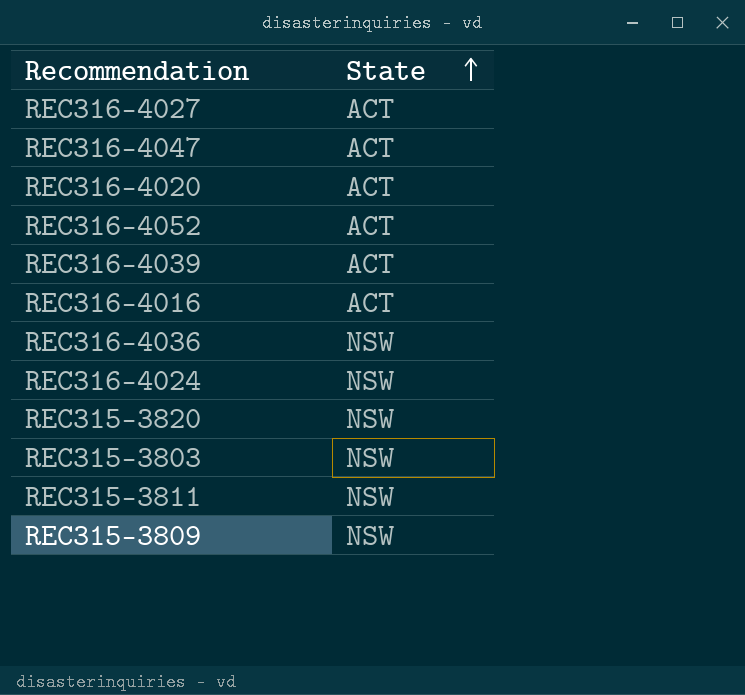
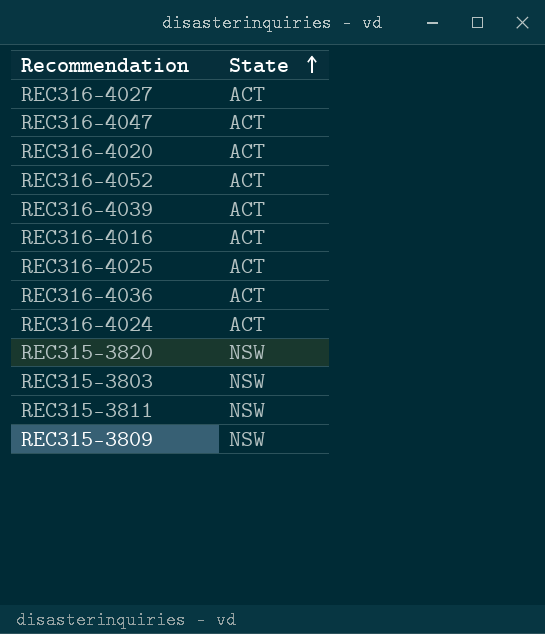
row REC316-4025: none -> ACT
REC316-4036 | State: NSW -> ACT
REC316-4024 | State: NSW -> ACT

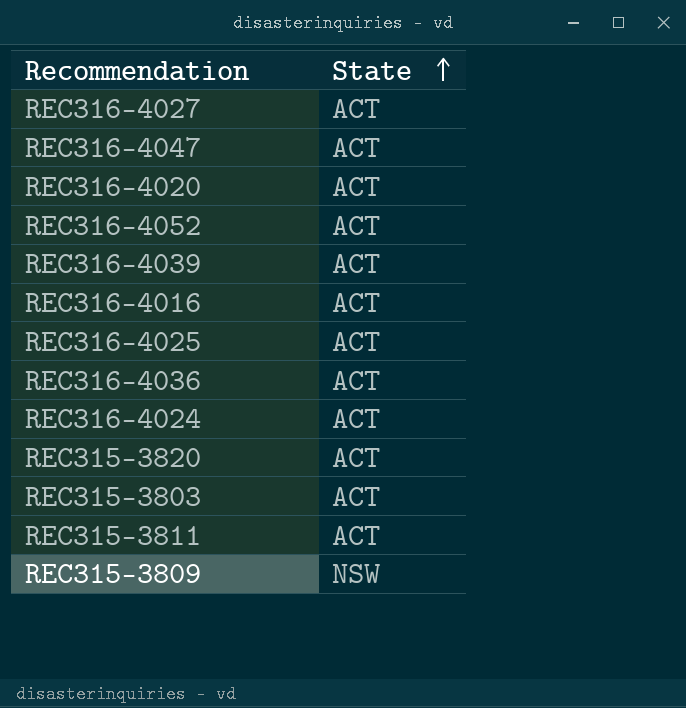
REC315-3820 | State: NSW -> ACT
REC315-3803 | State: NSW -> ACT
REC315-3811 | State: NSW -> ACT

